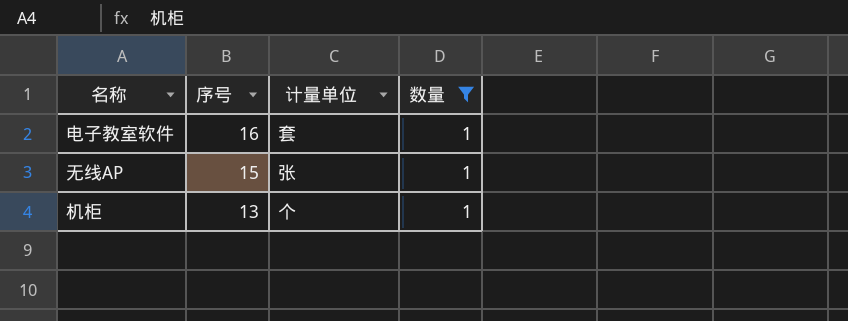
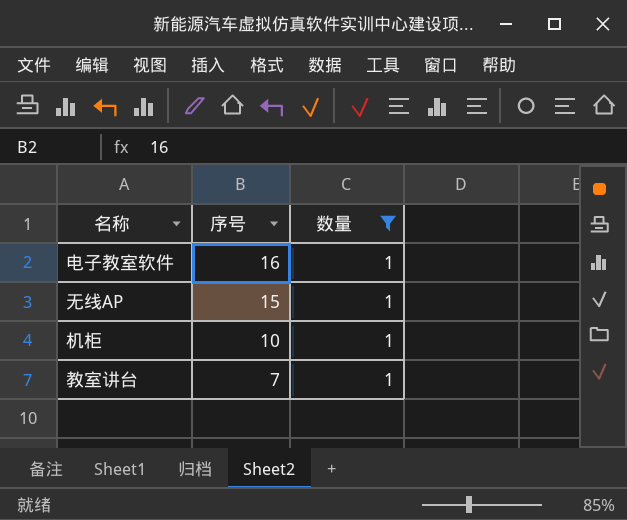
column 计量单位 | position: 3 -> none
机柜 | 序号: 13 -> 10
row 教室讲台: none -> 7 | 1

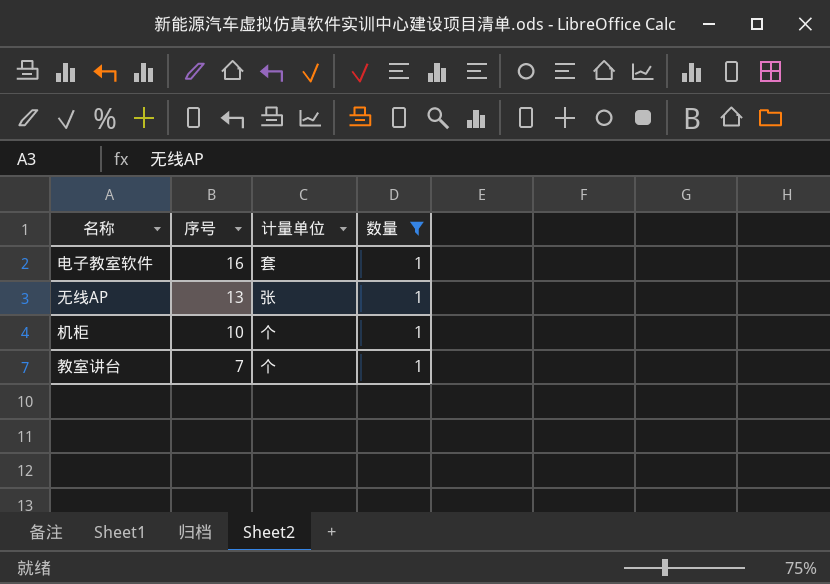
column 计量单位 | position: none -> 3
无线AP | 序号: 15 -> 13

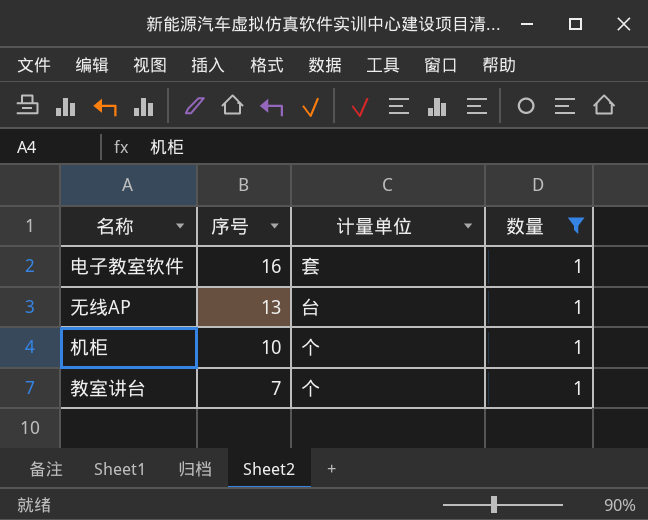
无线AP | 计量单位: 张 -> 台

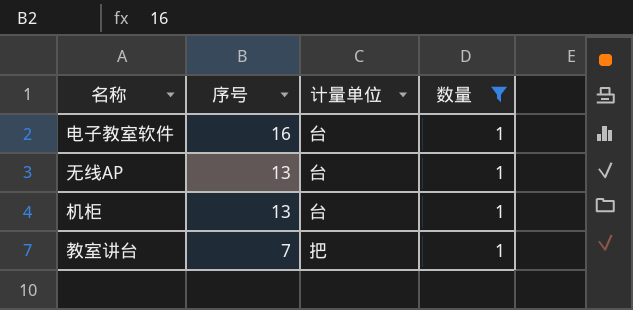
电子教室软件 | 计量单位: 套 -> 台
机柜 | 序号: 10 -> 13
机柜 | 计量单位: 个 -> 台
教室讲台 | 计量单位: 个 -> 把

